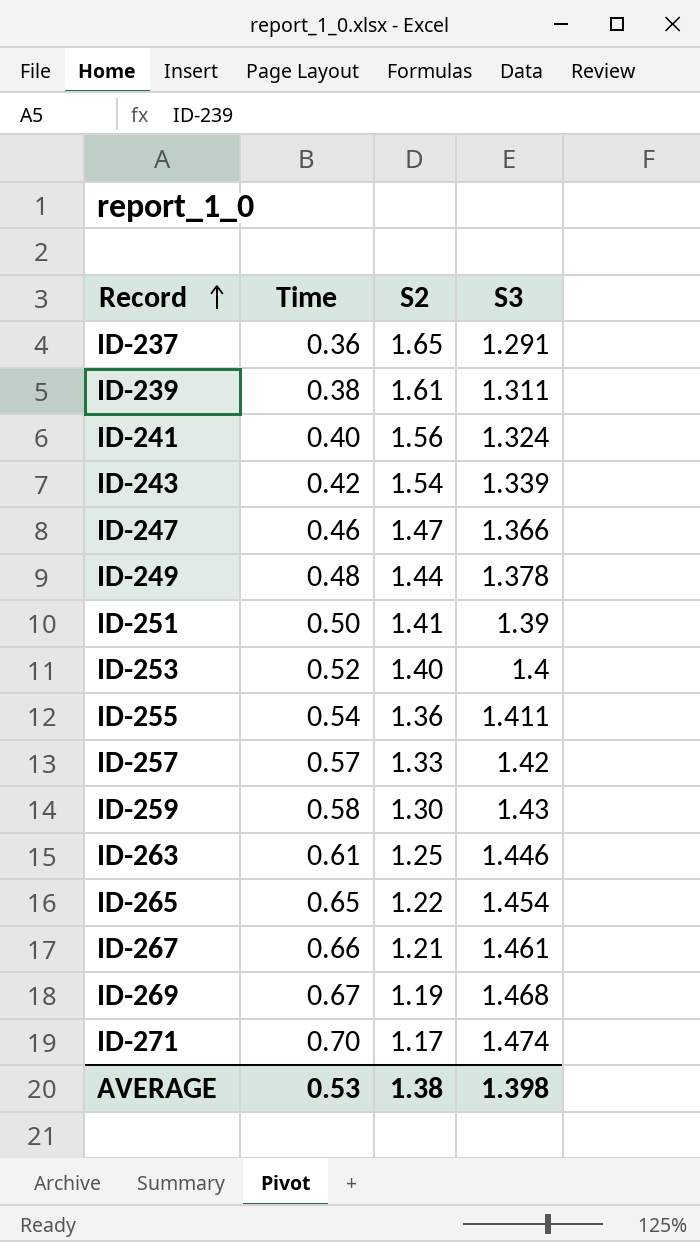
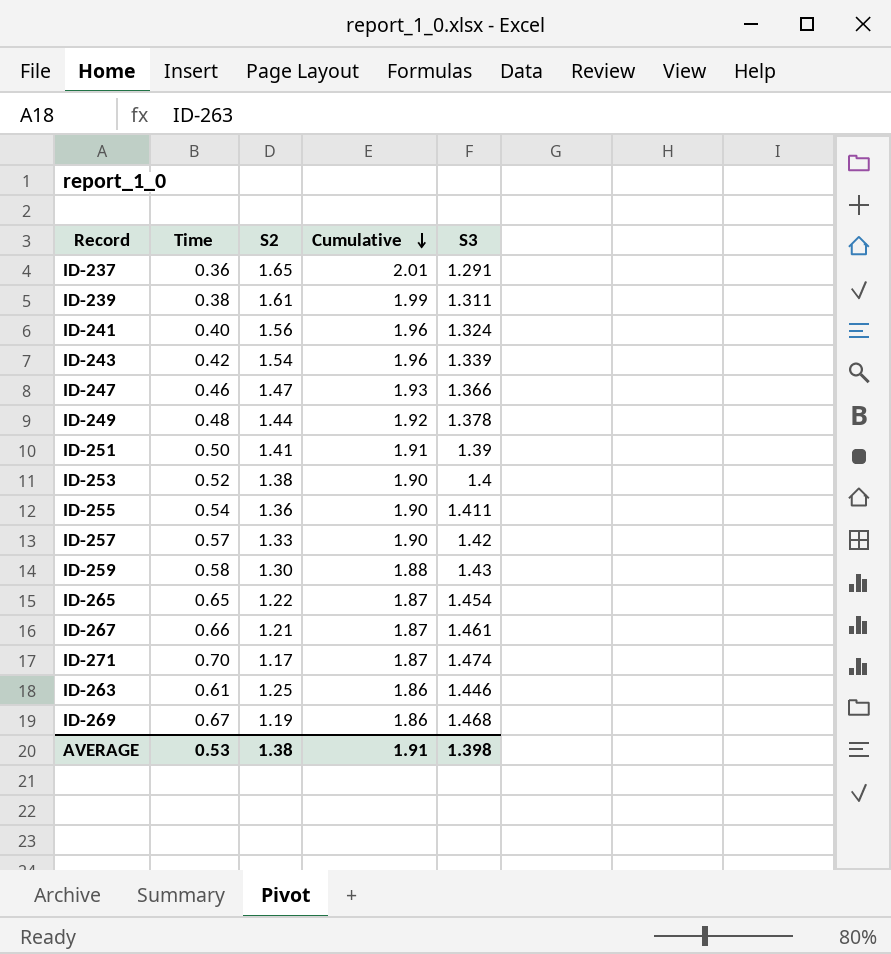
row order: Record ascending -> Cumulative descending
column Cumulative | formula: none -> [Time] + [S2]
ID-253 | S2: 1.40 -> 1.38

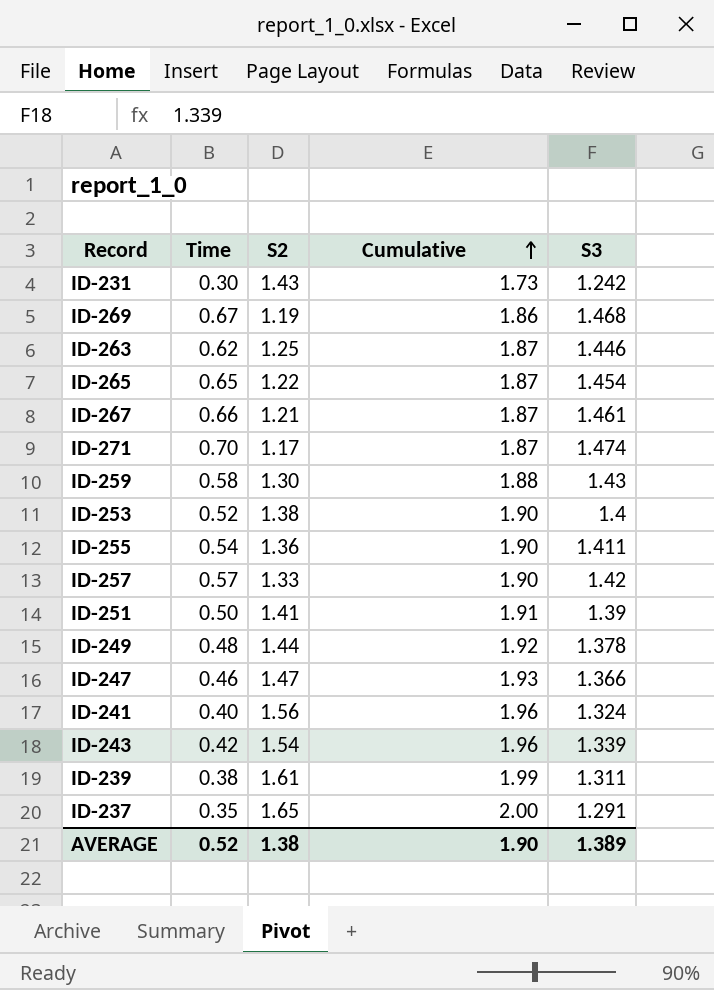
row order: Cumulative descending -> Cumulative ascending
row ID-231: none -> 0.30 | 1.43 | 1.73 | 1.242
ID-263 | Time: 0.61 -> 0.62
ID-263 | Cumulative: 1.86 -> 1.87
ID-237 | Time: 0.36 -> 0.35
ID-237 | Cumulative: 2.01 -> 2.00
AVERAGE | Time: 0.53 -> 0.52
AVERAGE | Cumulative: 1.91 -> 1.90
AVERAGE | S3: 1.398 -> 1.389

